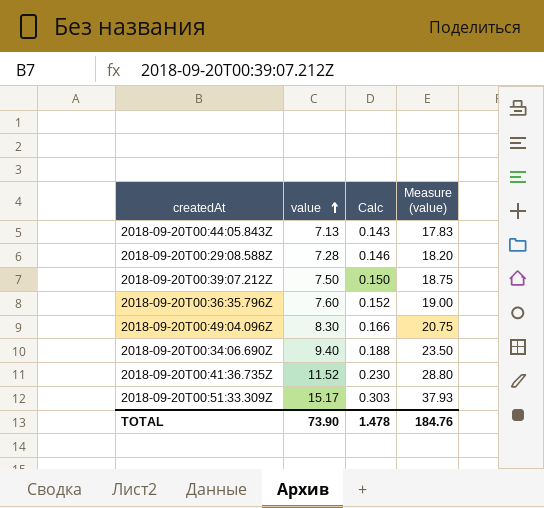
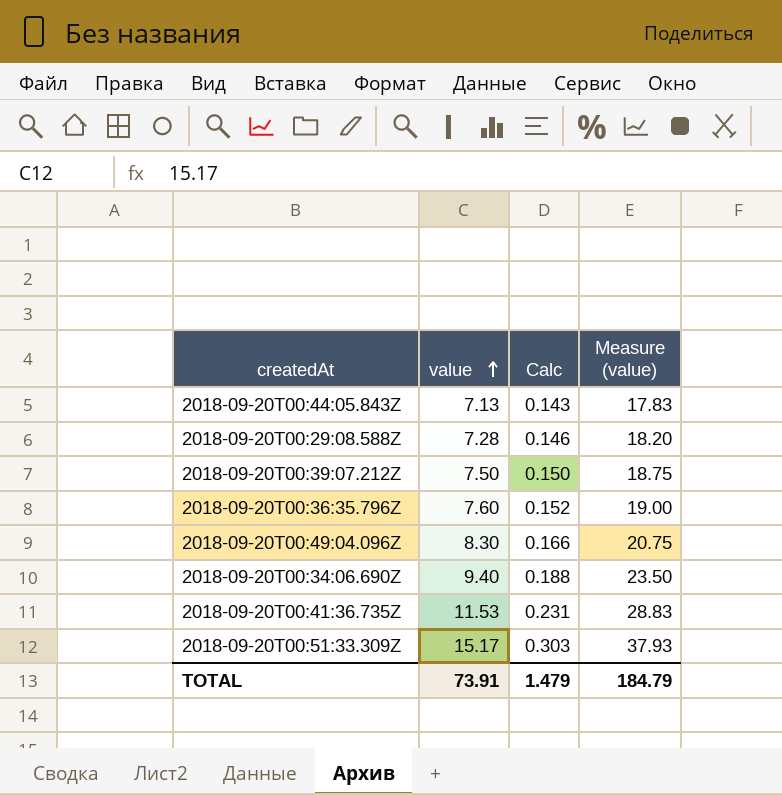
2018-09-20T00:41:36.735Z | value: 11.52 -> 11.53
2018-09-20T00:41:36.735Z | Calc: 0.230 -> 0.231
2018-09-20T00:41:36.735Z | Measure (value): 28.80 -> 28.83
TOTAL | value: 73.90 -> 73.91
TOTAL | Calc: 1.478 -> 1.479
TOTAL | Measure (value): 184.76 -> 184.79

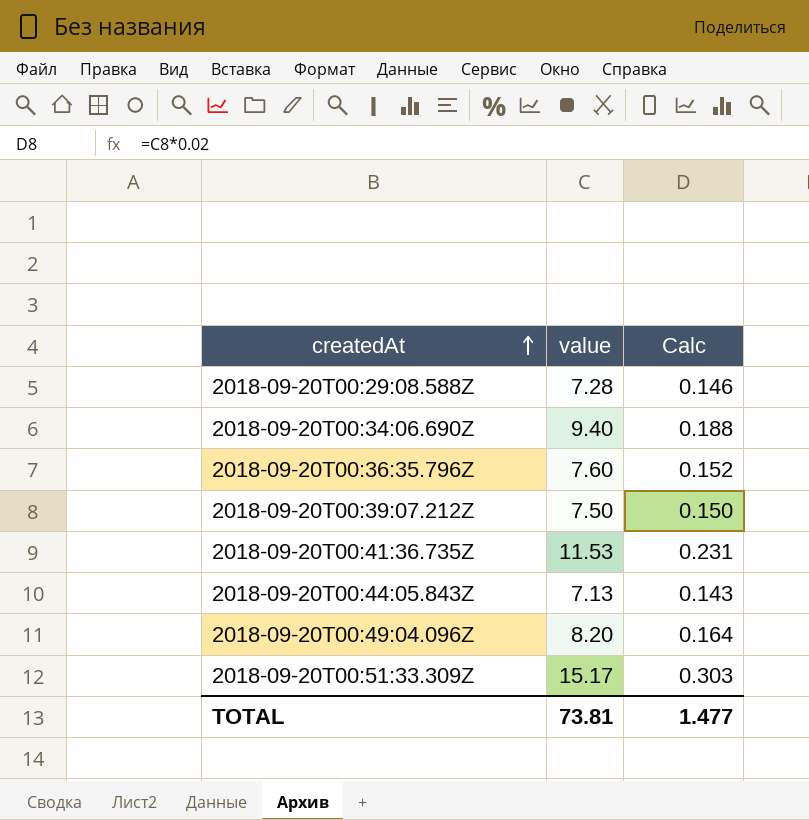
row order: value ascending -> createdAt ascending
column Measure (value) | formula: [value] * 2.5 -> none
2018-09-20T00:49:04.096Z | value: 8.30 -> 8.20
2018-09-20T00:49:04.096Z | Calc: 0.166 -> 0.164
TOTAL | value: 73.91 -> 73.81
TOTAL | Calc: 1.479 -> 1.477

